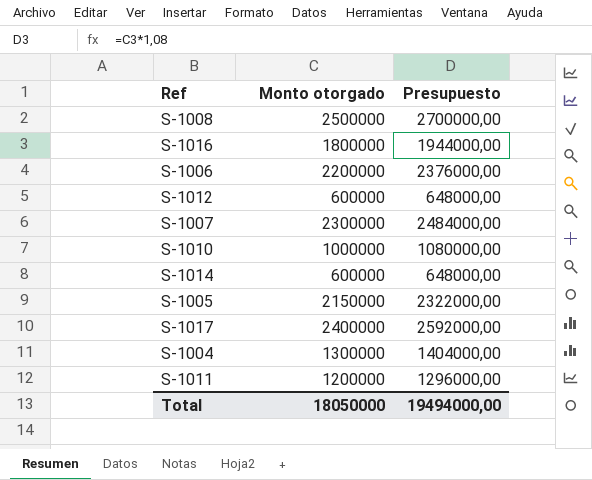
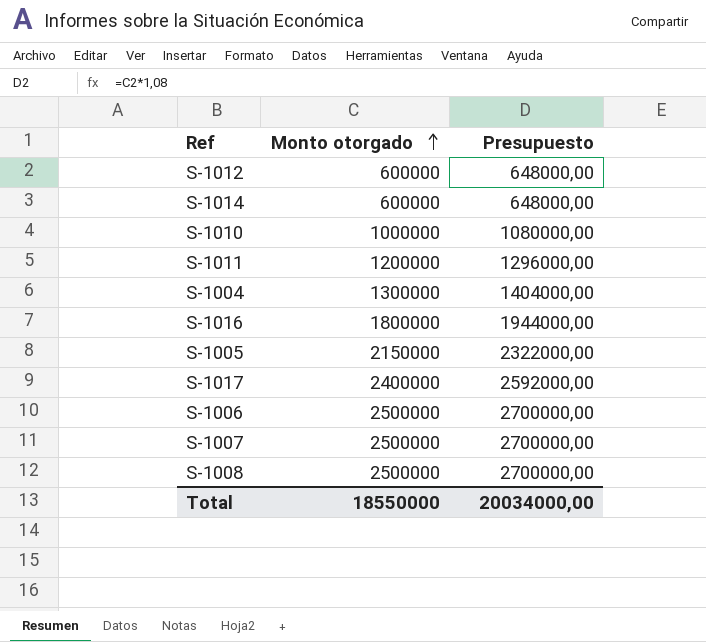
row order: none -> Monto otorgado ascending
S-1006 | Monto otorgado: 2200000 -> 2500000
S-1006 | Presupuesto: 2376000,00 -> 2700000,00
S-1007 | Monto otorgado: 2300000 -> 2500000
S-1007 | Presupuesto: 2484000,00 -> 2700000,00
Total | Monto otorgado: 18050000 -> 18550000
Total | Presupuesto: 19494000,00 -> 20034000,00

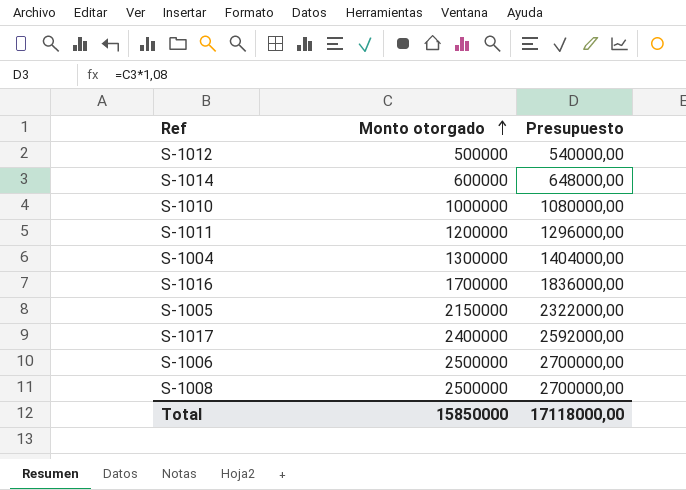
row S-1007: 2500000 | 2700000,00 -> none
S-1012 | Monto otorgado: 600000 -> 500000
S-1012 | Presupuesto: 648000,00 -> 540000,00
S-1016 | Monto otorgado: 1800000 -> 1700000
S-1016 | Presupuesto: 1944000,00 -> 1836000,00
Total | Monto otorgado: 18550000 -> 15850000
Total | Presupuesto: 20034000,00 -> 17118000,00

